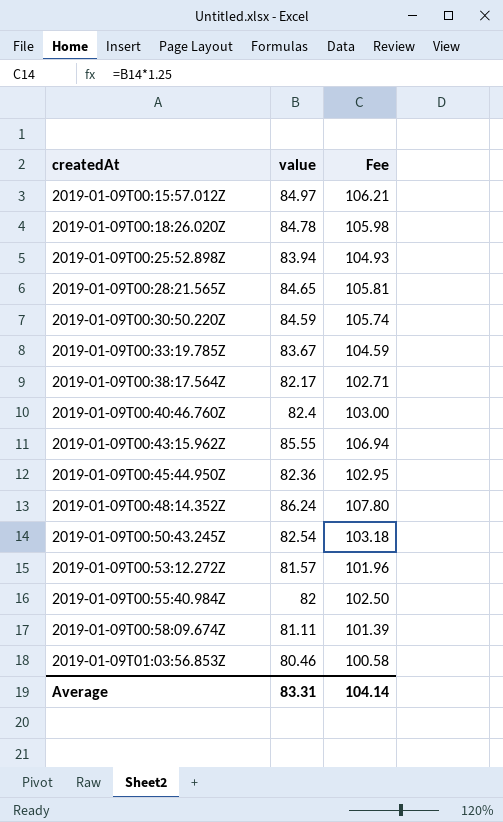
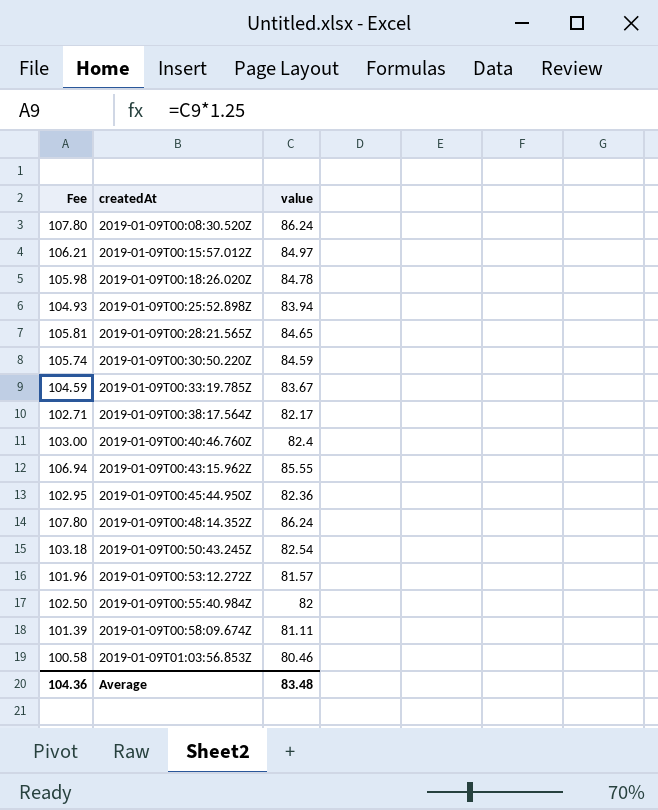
column Fee | position: 3 -> 1
row 2019-01-09T00:08:30.520Z: none -> 107.80 | 86.24
Average | Fee: 104.14 -> 104.36
Average | value: 83.31 -> 83.48

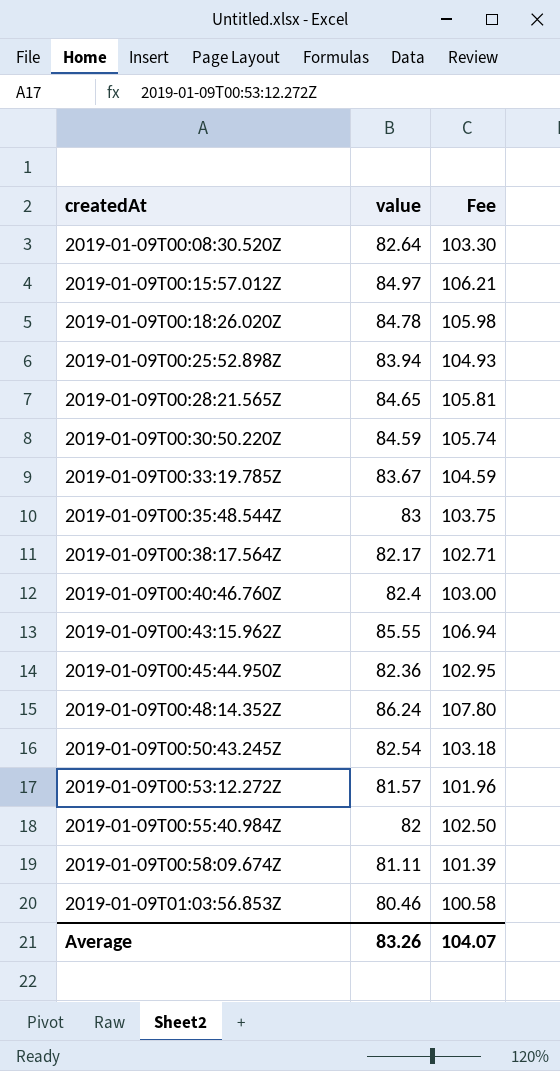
column Fee | position: 1 -> 3
2019-01-09T00:08:30.520Z | value: 86.24 -> 82.64
2019-01-09T00:08:30.520Z | Fee: 107.80 -> 103.30
row 2019-01-09T00:35:48.544Z: none -> 83 | 103.75
Average | value: 83.48 -> 83.26
Average | Fee: 104.36 -> 104.07

